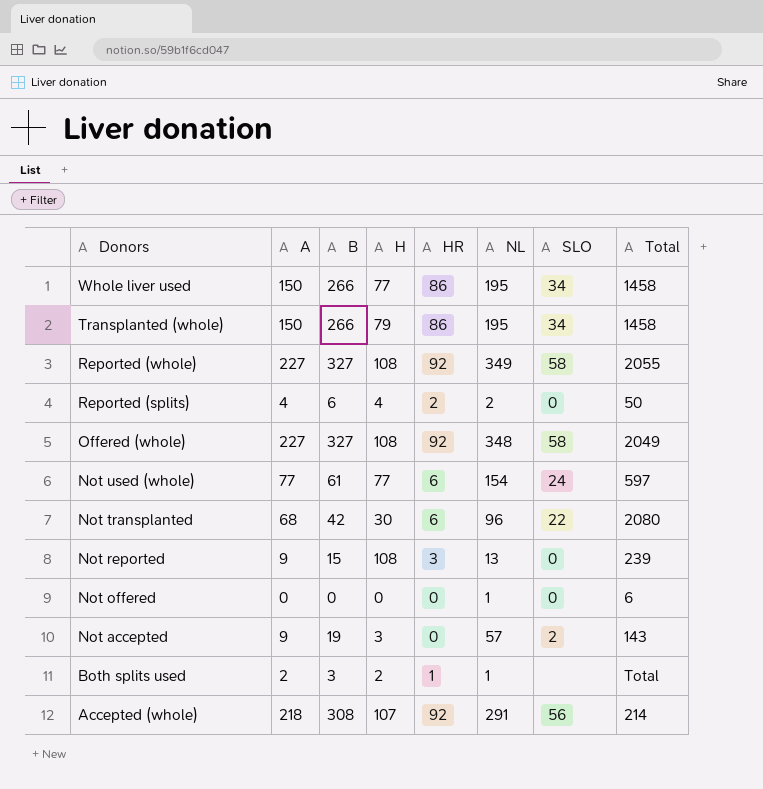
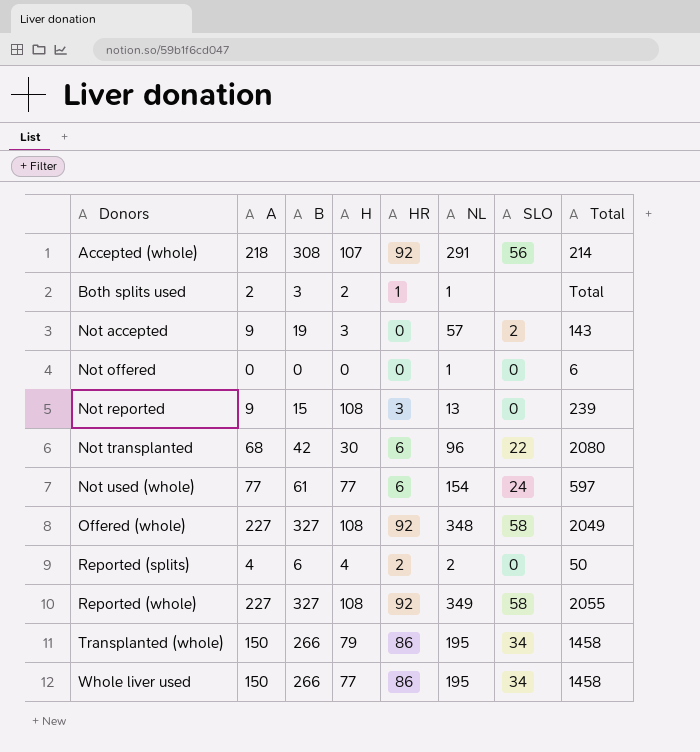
row order: Donors descending -> Donors ascending

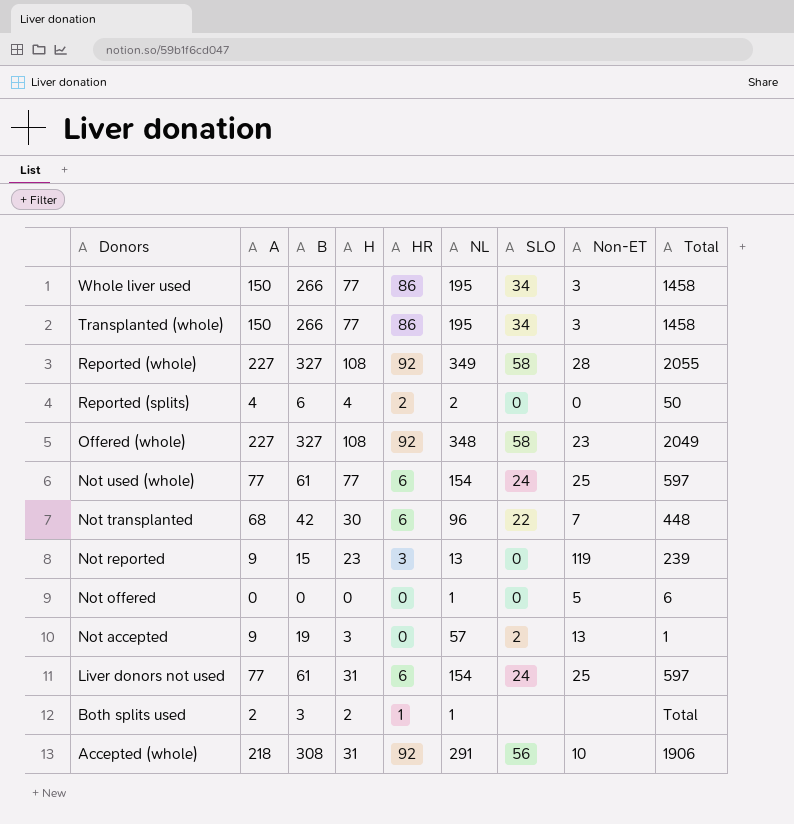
row order: Donors ascending -> Donors descending
column Non-ET | position: none -> 8
Transplanted (whole) | H: 79 -> 77
Not transplanted | Total: 2080 -> 448
Not reported | H: 108 -> 23
Not accepted | Total: 143 -> 1
row Liver donors not used: none -> 77 | 61 | 31 | 6 | 154 | 24 | 25 | 597
Accepted (whole) | H: 107 -> 31
Accepted (whole) | Total: 214 -> 1906

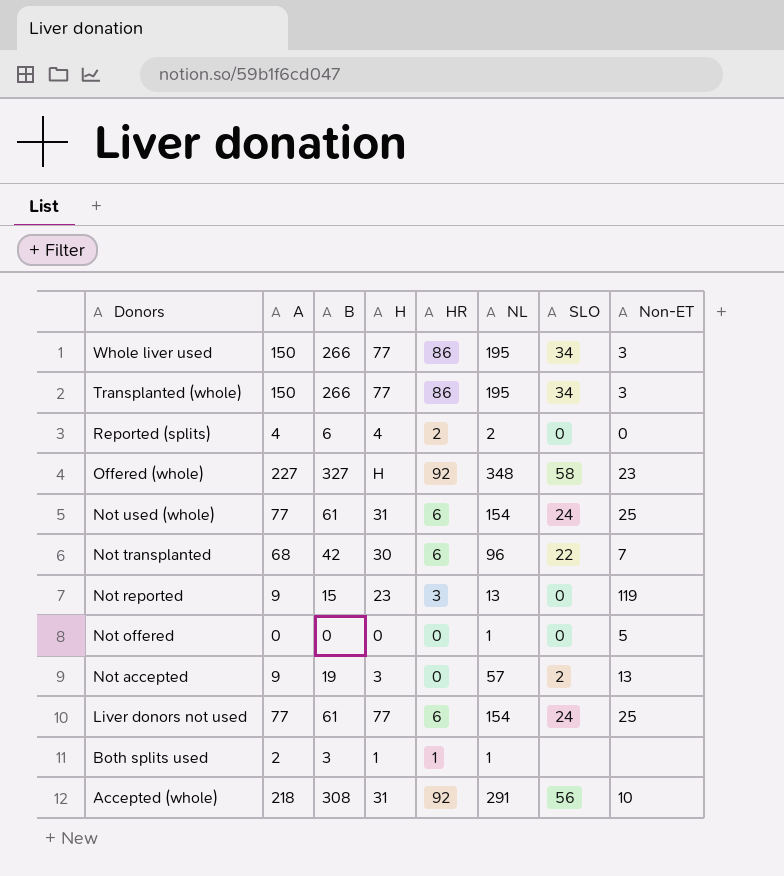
column Total | position: 9 -> none
row Reported (whole): 227 | 327 | 108 | 92 | 349 | 58 | 28 | 2055 -> none
Offered (whole) | H: 108 -> H
Not used (whole) | H: 77 -> 31
Liver donors not used | H: 31 -> 77
Both splits used | H: 2 -> 1

